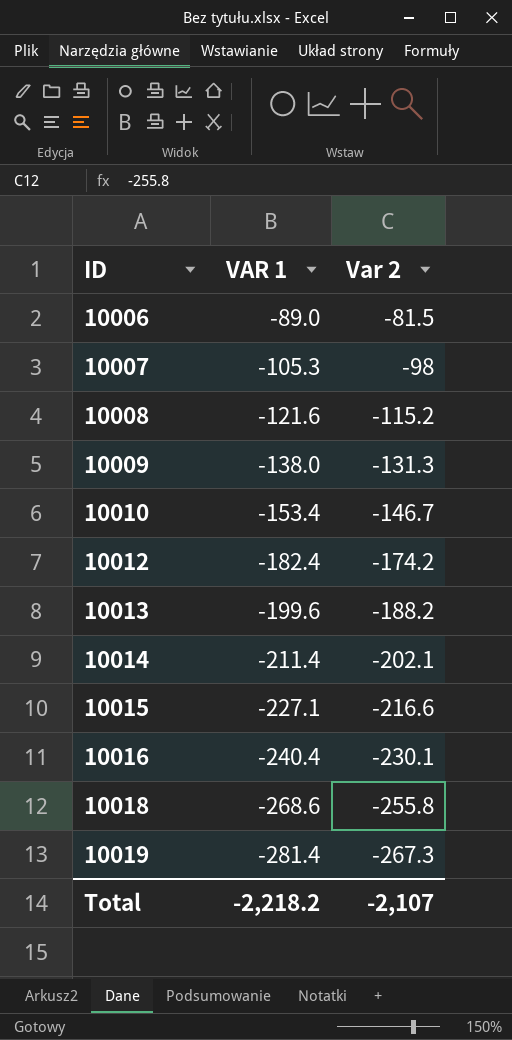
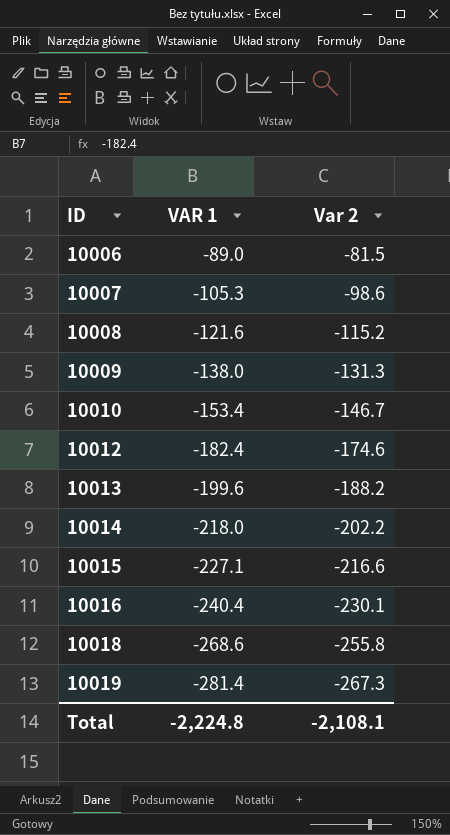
10007 | Var 2: -98 -> -98.6
10012 | Var 2: -174.2 -> -174.6
10014 | VAR 1: -211.4 -> -218.0
10014 | Var 2: -202.1 -> -202.2
Total | VAR 1: -2,218.2 -> -2,224.8
Total | Var 2: -2,107 -> -2,108.1

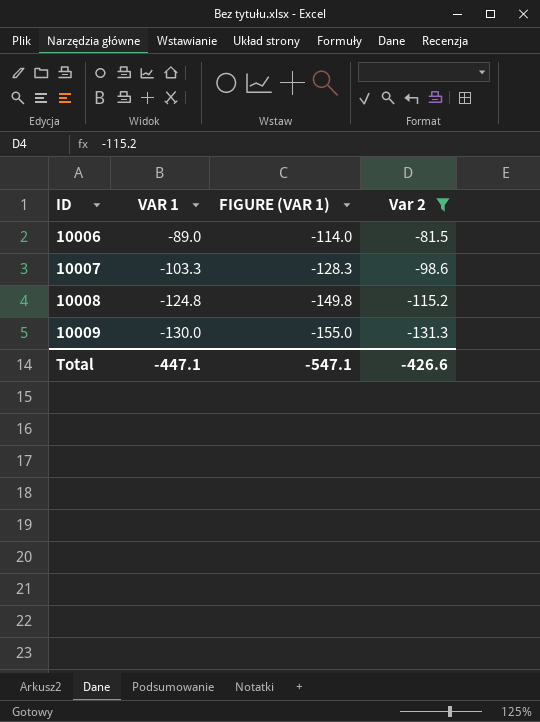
filter: none -> Var 2 >= -131.3
column FIGURE (VAR 1) | formula: none -> [VAR 1] - 25
10007 | VAR 1: -105.3 -> -103.3
10008 | VAR 1: -121.6 -> -124.8
10009 | VAR 1: -138.0 -> -130.0
Total | VAR 1: -2,224.8 -> -447.1
Total | Var 2: -2,108.1 -> -426.6

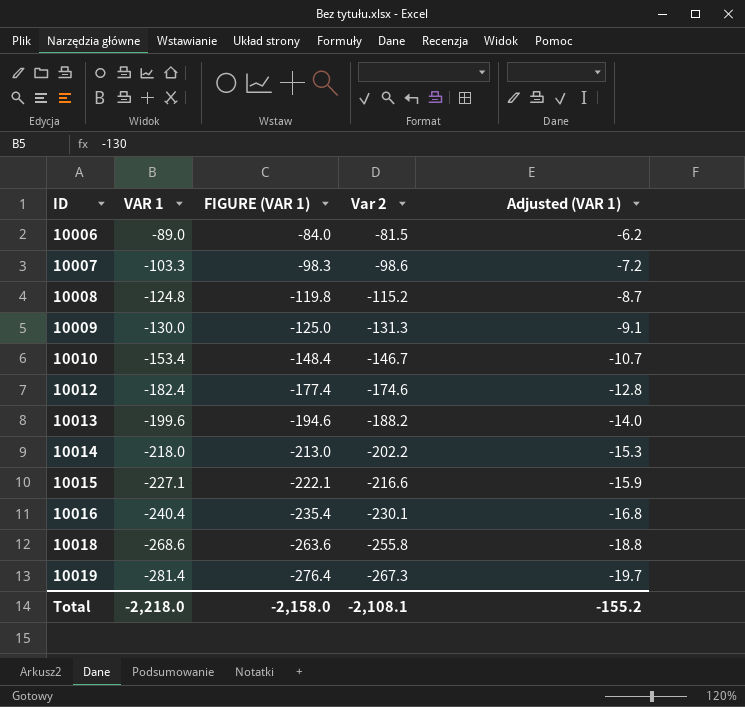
filter: Var 2 >= -131.3 -> none
column FIGURE (VAR 1) | formula: [VAR 1] - 25 -> [VAR 1] + 5
column Adjusted (VAR 1) | formula: none -> [VAR 1] * 0.07
Total | VAR 1: -447.1 -> -2,218.0
Total | FIGURE (VAR 1): -547.1 -> -2,158.0
Total | Var 2: -426.6 -> -2,108.1

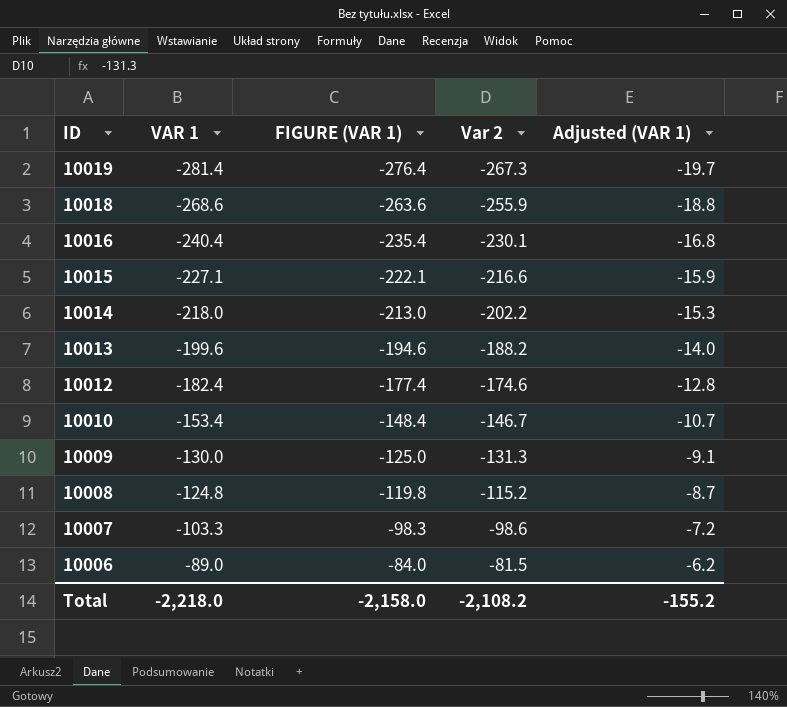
row order: ID ascending -> ID descending
10018 | Var 2: -255.8 -> -255.9
Total | Var 2: -2,108.1 -> -2,108.2

